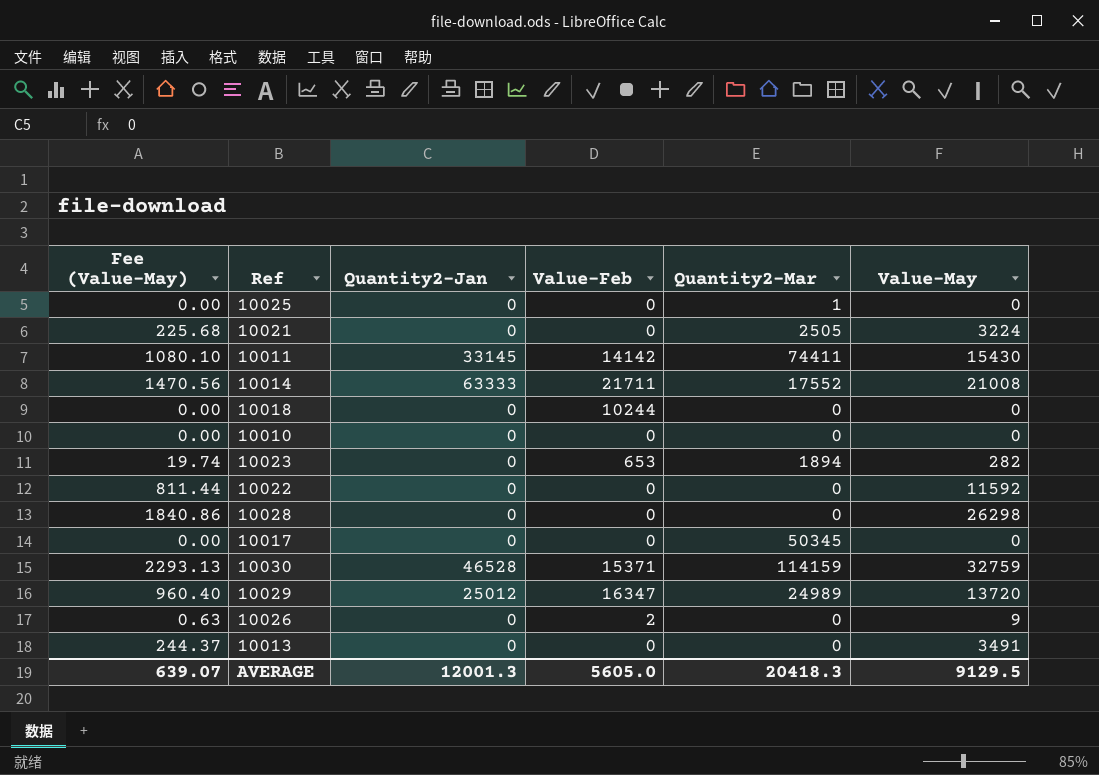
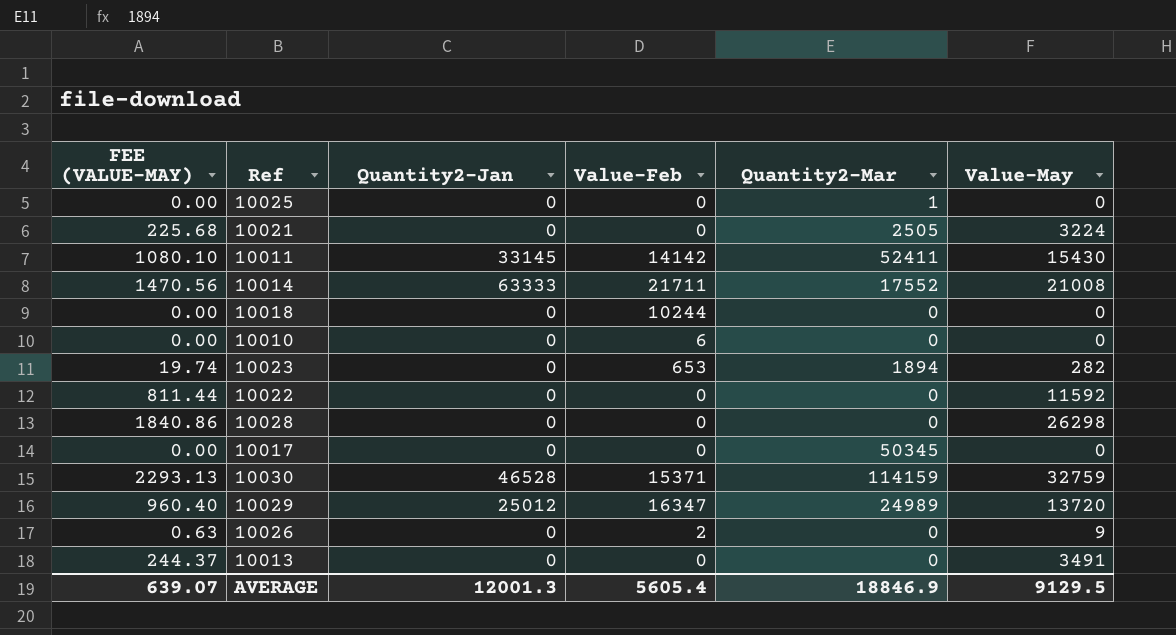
column name: Fee (Value-May) -> FEE (VALUE-MAY)
10011 | Quantity2-Mar: 74411 -> 52411
10010 | Value-Feb: 0 -> 6
AVERAGE | Value-Feb: 5605.0 -> 5605.4
AVERAGE | Quantity2-Mar: 20418.3 -> 18846.9

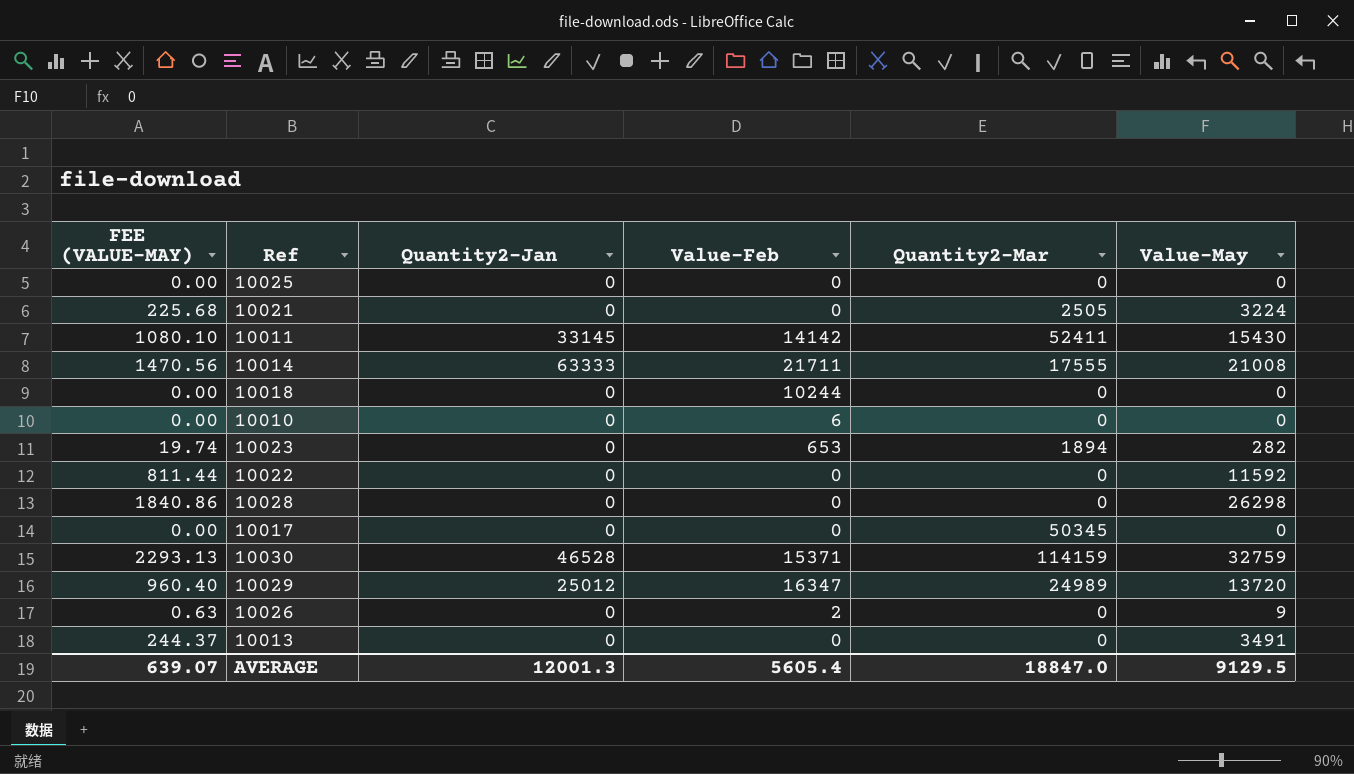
10025 | Quantity2-Mar: 1 -> 0
10014 | Quantity2-Mar: 17552 -> 17555
AVERAGE | Quantity2-Mar: 18846.9 -> 18847.0

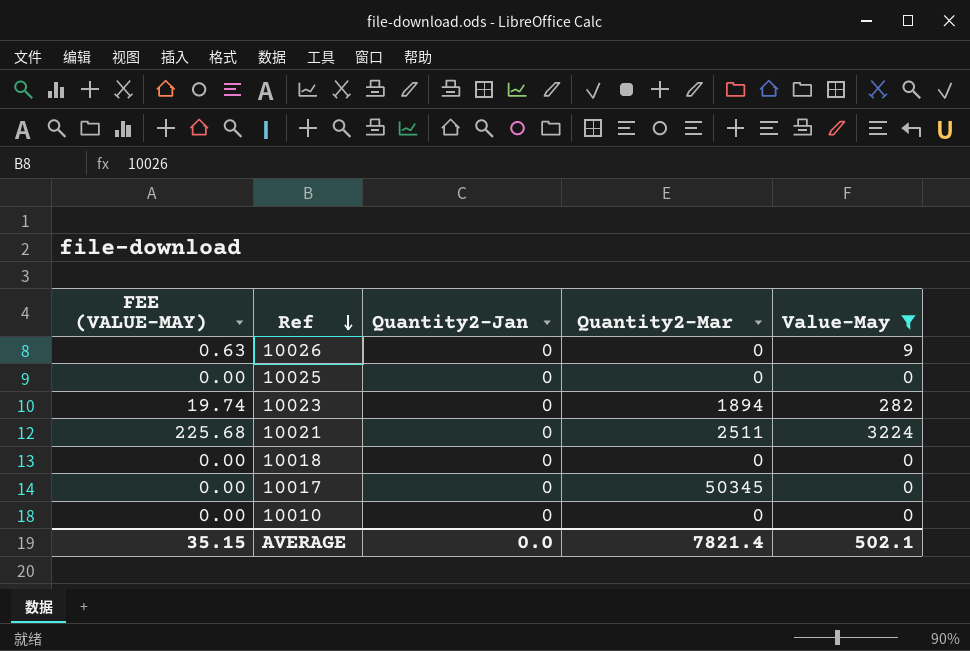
filter: none -> Value-May <= 3224
row order: none -> Ref descending
column Value-Feb | position: 4 -> none
10021 | Quantity2-Mar: 2505 -> 2511
AVERAGE | FEE (VALUE-MAY): 639.07 -> 35.15
AVERAGE | Quantity2-Jan: 12001.3 -> 0.0
AVERAGE | Quantity2-Mar: 18847.0 -> 7821.4
AVERAGE | Value-May: 9129.5 -> 502.1

